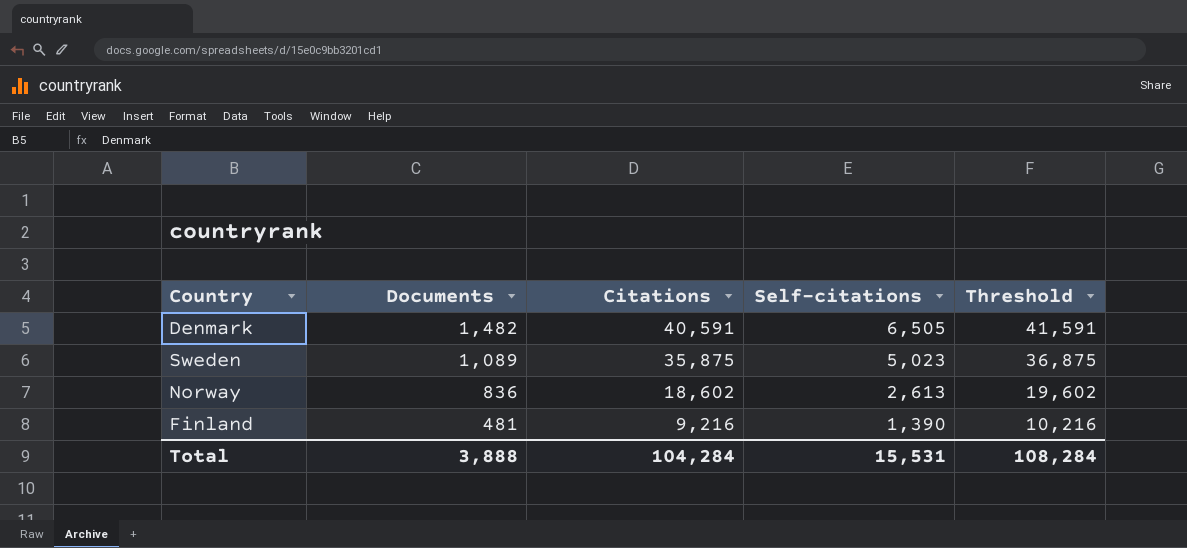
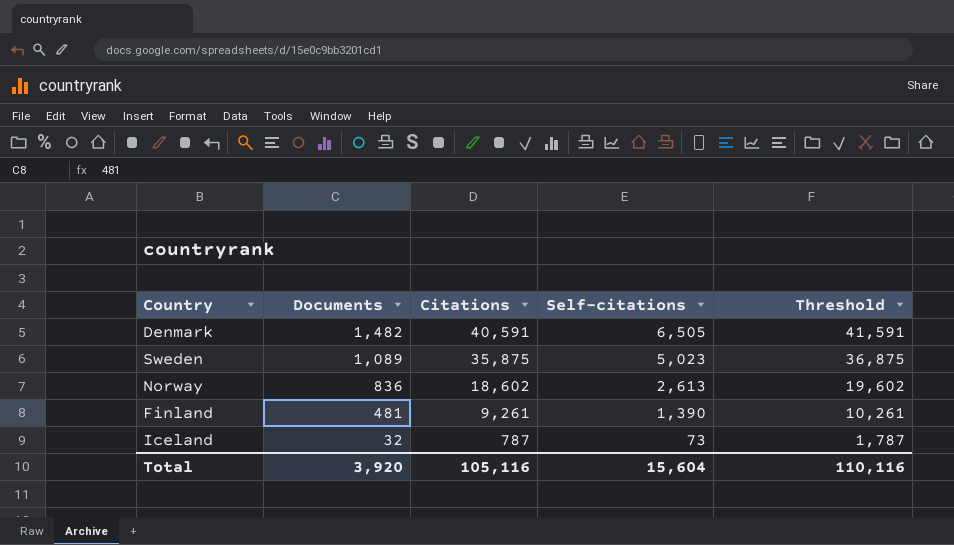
Finland | Citations: 9,216 -> 9,261
Finland | Threshold: 10,216 -> 10,261
row Iceland: none -> 32 | 787 | 73 | 1,787
Total | Documents: 3,888 -> 3,920
Total | Citations: 104,284 -> 105,116
Total | Self-citations: 15,531 -> 15,604
Total | Threshold: 108,284 -> 110,116

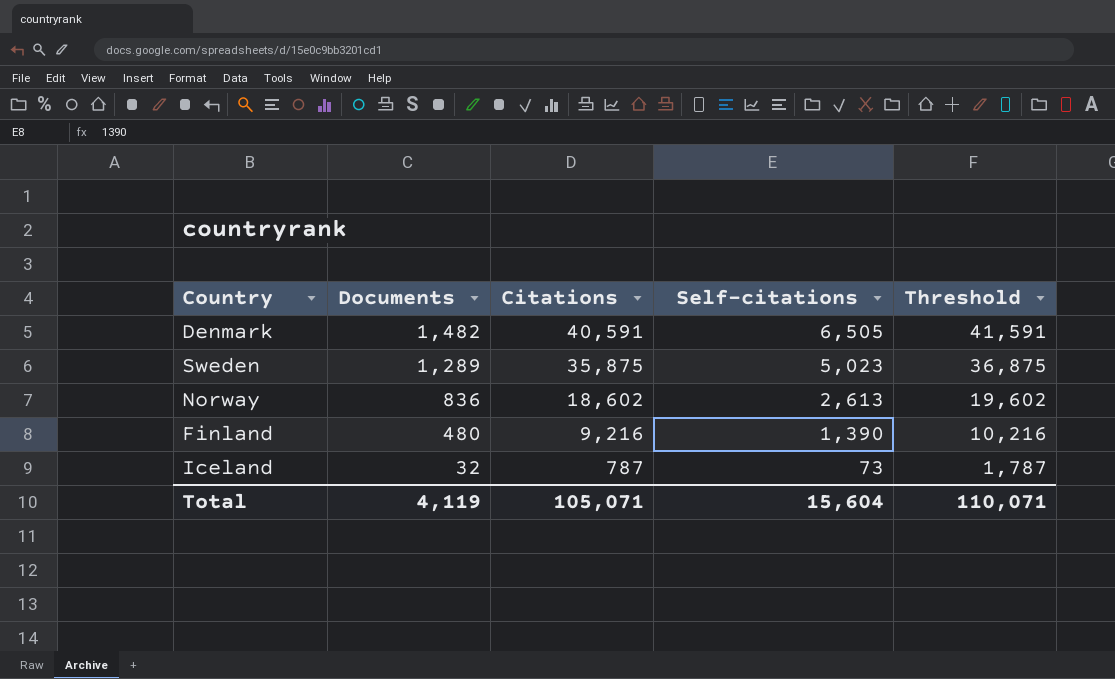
Sweden | Documents: 1,089 -> 1,289
Finland | Documents: 481 -> 480
Finland | Citations: 9,261 -> 9,216
Finland | Threshold: 10,261 -> 10,216
Total | Documents: 3,920 -> 4,119
Total | Citations: 105,116 -> 105,071
Total | Threshold: 110,116 -> 110,071

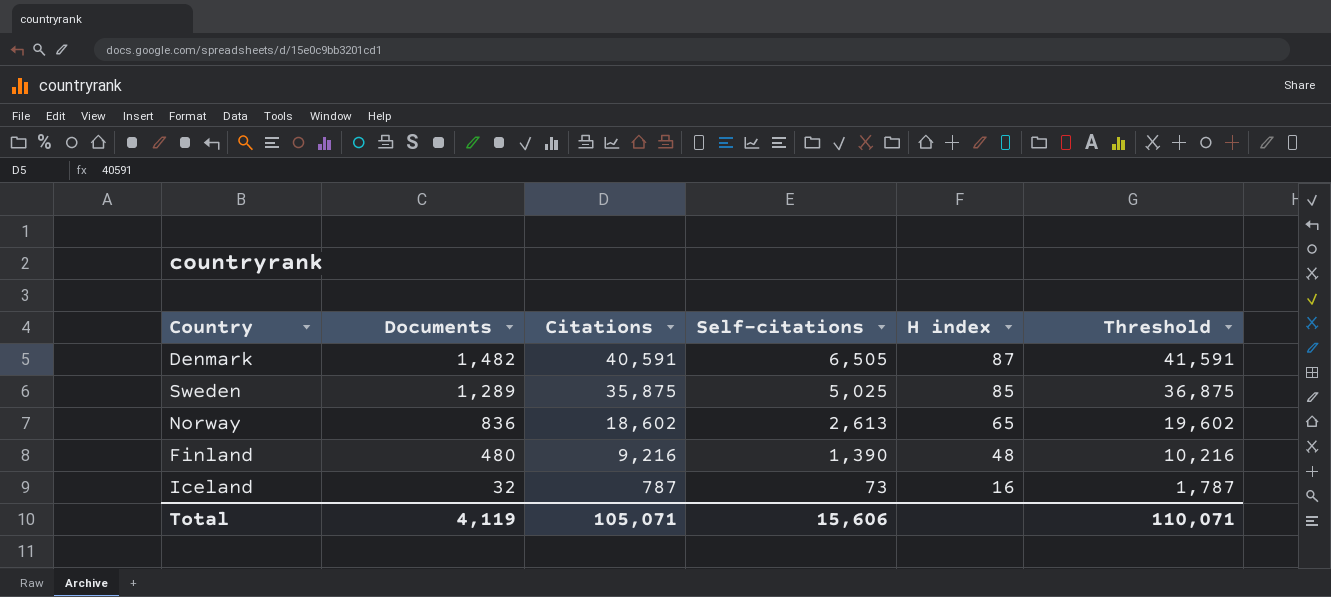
column H index | position: none -> 5
Sweden | Self-citations: 5,023 -> 5,025
Total | Self-citations: 15,604 -> 15,606

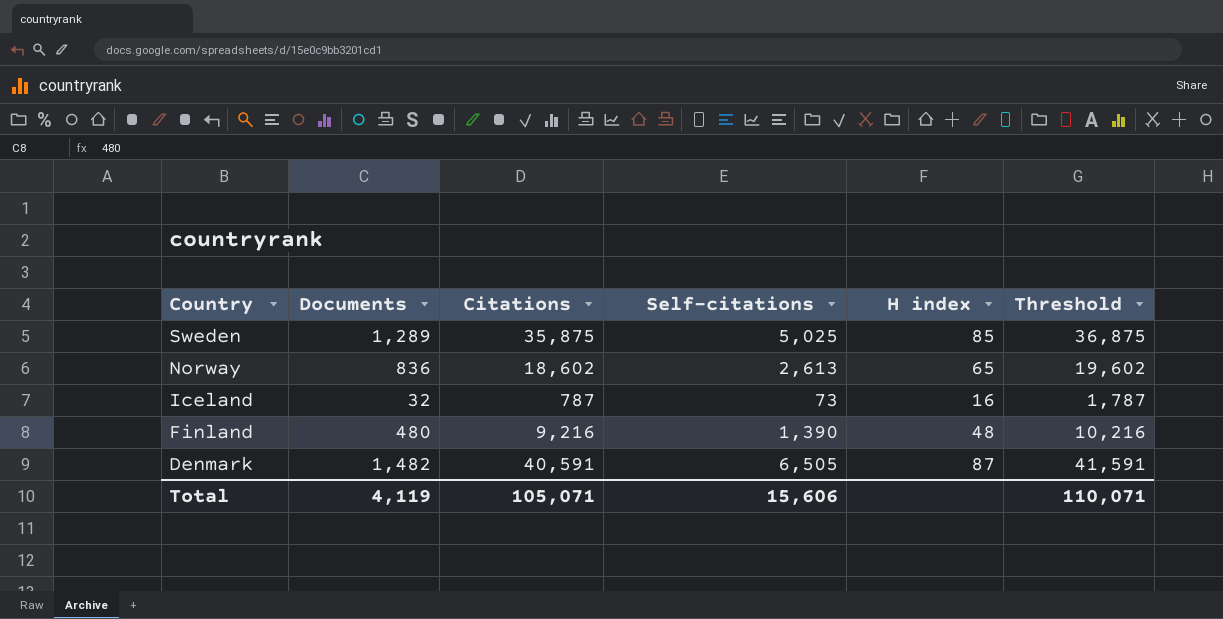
row order: Documents descending -> Country descending

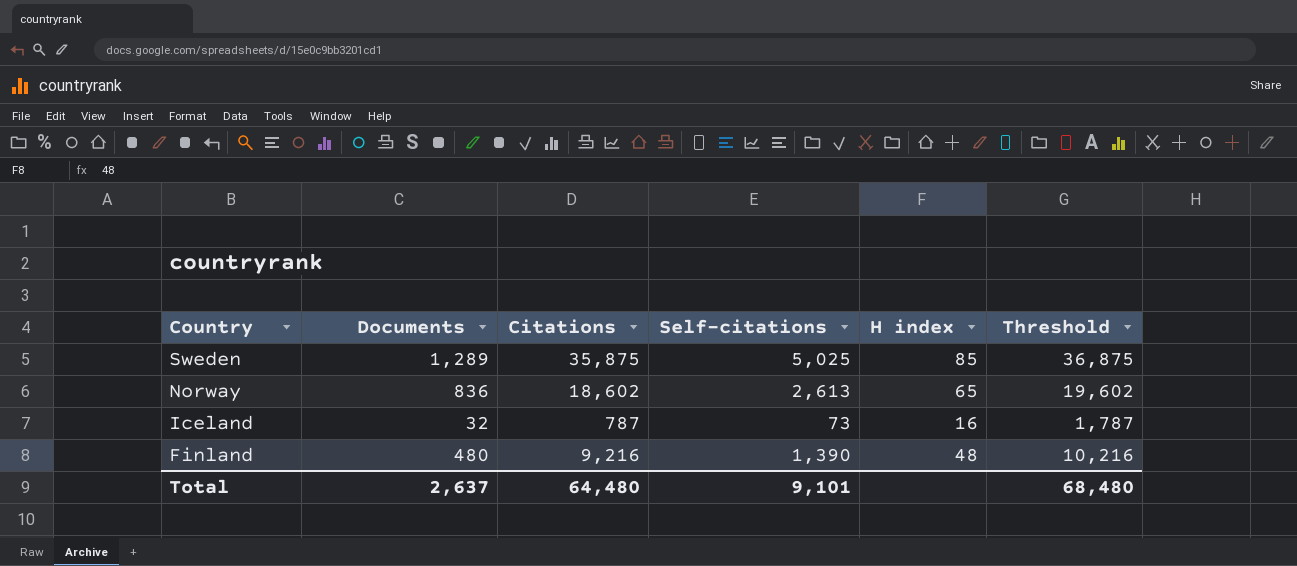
row Denmark: 1,482 | 40,591 | 6,505 | 87 | 41,591 -> none
Total | Documents: 4,119 -> 2,637
Total | Citations: 105,071 -> 64,480
Total | Self-citations: 15,606 -> 9,101
Total | Threshold: 110,071 -> 68,480

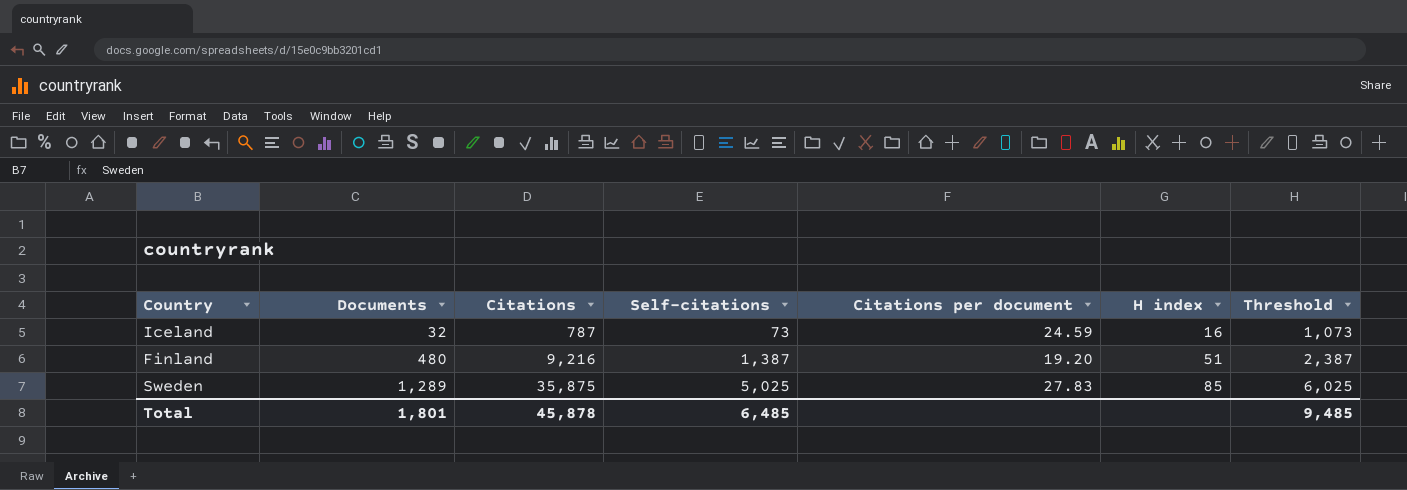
row order: Country descending -> Documents ascending
column Citations per document | formula: none -> [Citations] / [Documents]
column Threshold | formula: [Citations] + 1000 -> [Self-citations] + 1000
row Norway: 836 | 18,602 | 2,613 | 65 | 19,602 -> none
Finland | Self-citations: 1,390 -> 1,387
Finland | H index: 48 -> 51
Total | Documents: 2,637 -> 1,801
Total | Citations: 64,480 -> 45,878
Total | Self-citations: 9,101 -> 6,485
Total | Threshold: 68,480 -> 9,485

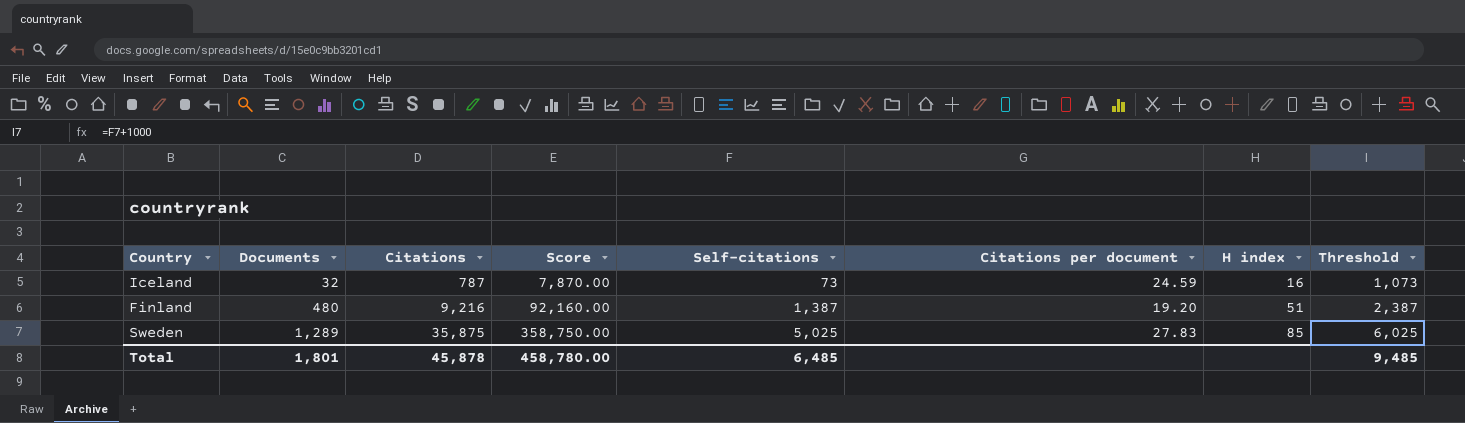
column Score | formula: none -> [Citations] * 10

